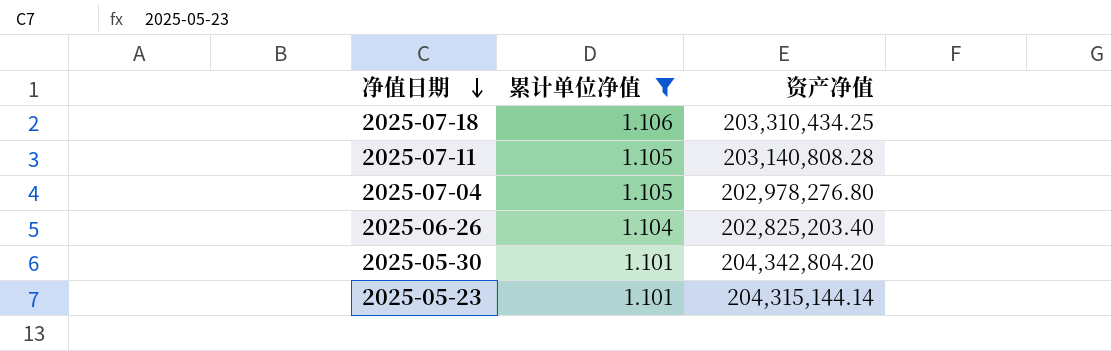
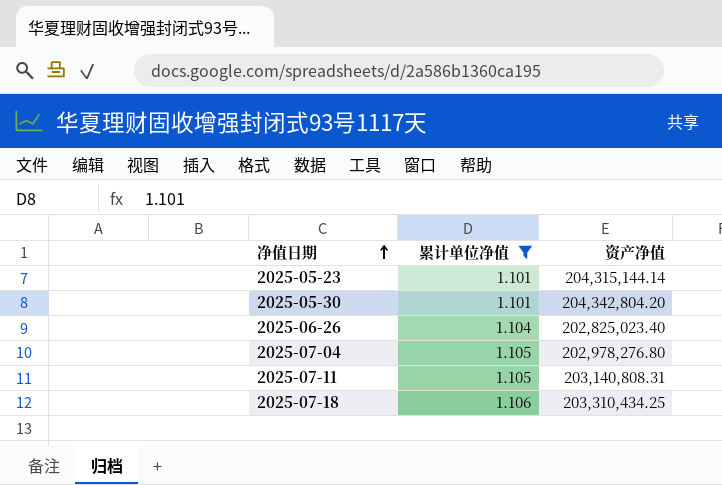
row order: 净值日期 descending -> 净值日期 ascending
2025-06-26 | 资产净值: 202,825,203.40 -> 202,825,023.40
2025-07-11 | 资产净值: 203,140,808.28 -> 203,140,808.31

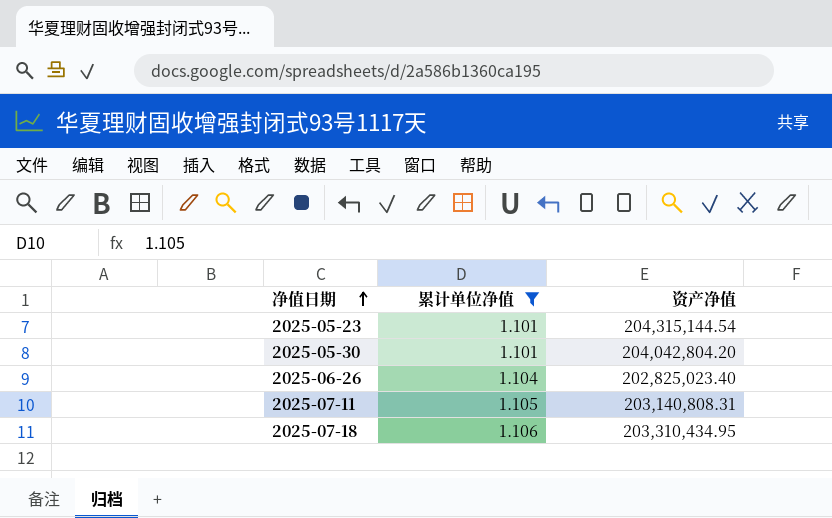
row 2025-07-04: 1.105 | 202,978,276.80 -> none
2025-05-23 | 资产净值: 204,315,144.14 -> 204,315,144.54
2025-05-30 | 资产净值: 204,342,804.20 -> 204,042,804.20
2025-07-18 | 资产净值: 203,310,434.25 -> 203,310,434.95

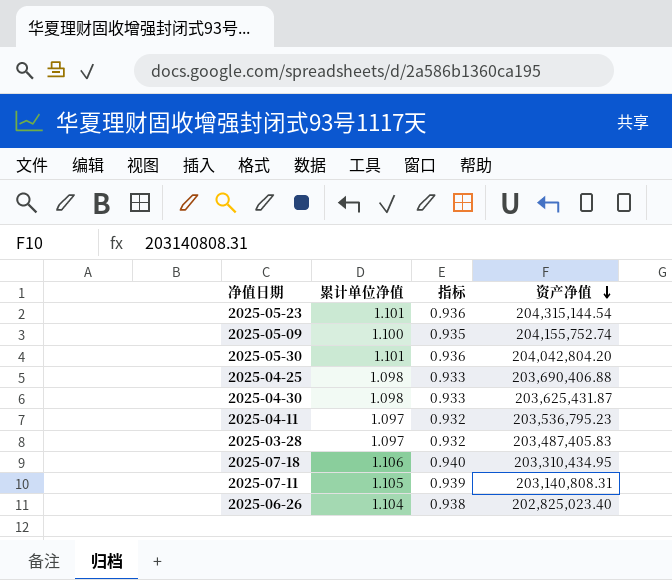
filter: 累计单位净值 >= 1.101 -> none
row order: 净值日期 ascending -> 资产净值 descending
column 指标 | formula: none -> [累计单位净值] * 0.85

